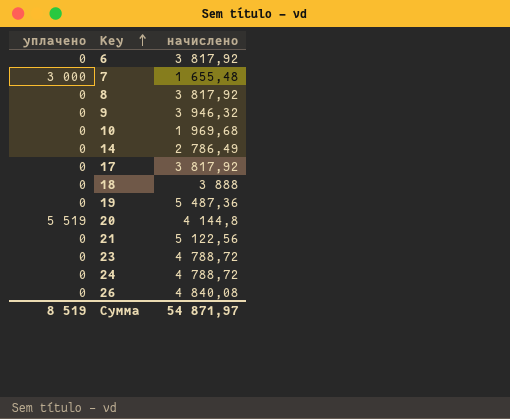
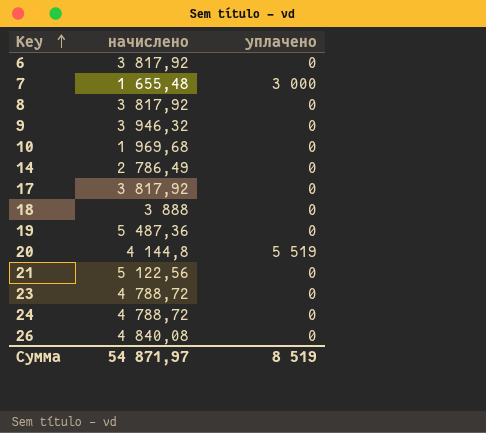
column уплачено | position: 1 -> 3

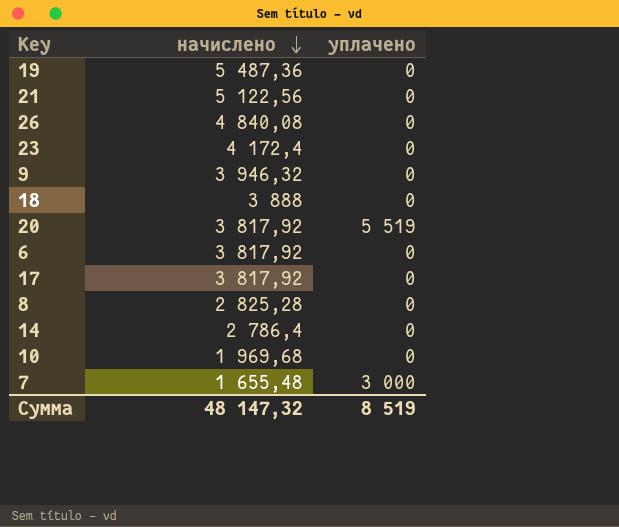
row order: Key ascending -> начислено descending
row 24: 4 788,72 | 0 -> none
23 | начислено: 4 788,72 -> 4 172,4
20 | начислено: 4 144,8 -> 3 817,92
8 | начислено: 3 817,92 -> 2 825,28
14 | начислено: 2 786,49 -> 2 786,4
Сумма | начислено: 54 871,97 -> 48 147,32

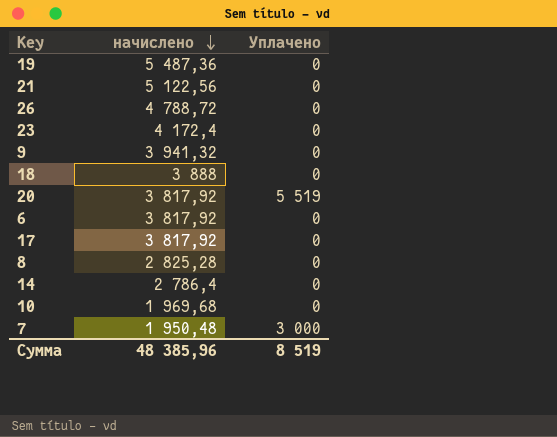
column name: уплачено -> Уплачено
26 | начислено: 4 840,08 -> 4 788,72
9 | начислено: 3 946,32 -> 3 941,32
7 | начислено: 1 655,48 -> 1 950,48
Сумма | начислено: 48 147,32 -> 48 385,96

